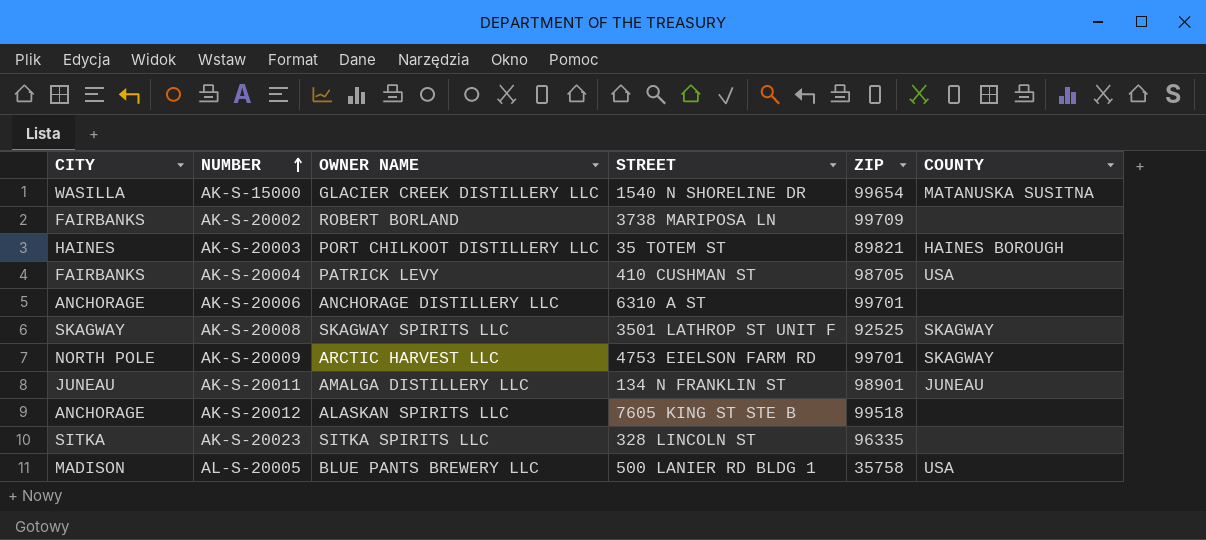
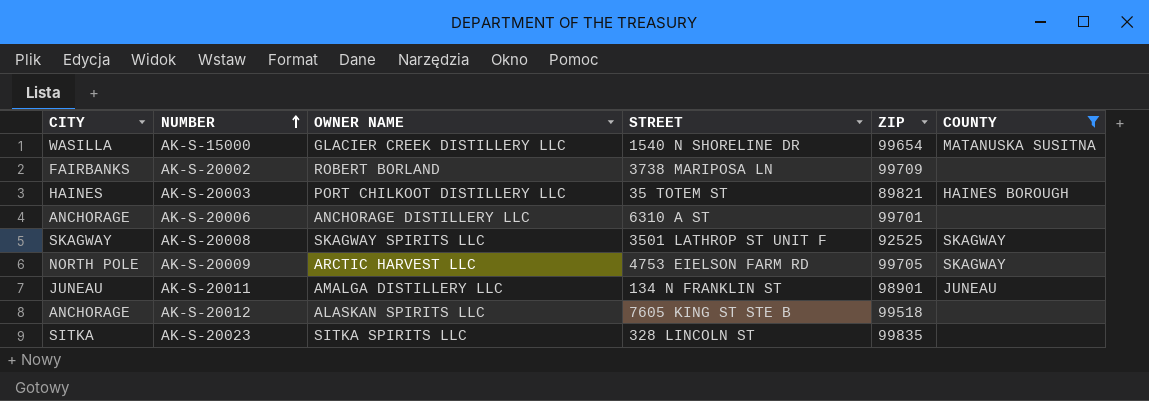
filter: none -> COUNTY != USA
AK-S-20009 | ZIP: 99701 -> 99705
AK-S-20023 | ZIP: 96335 -> 99835

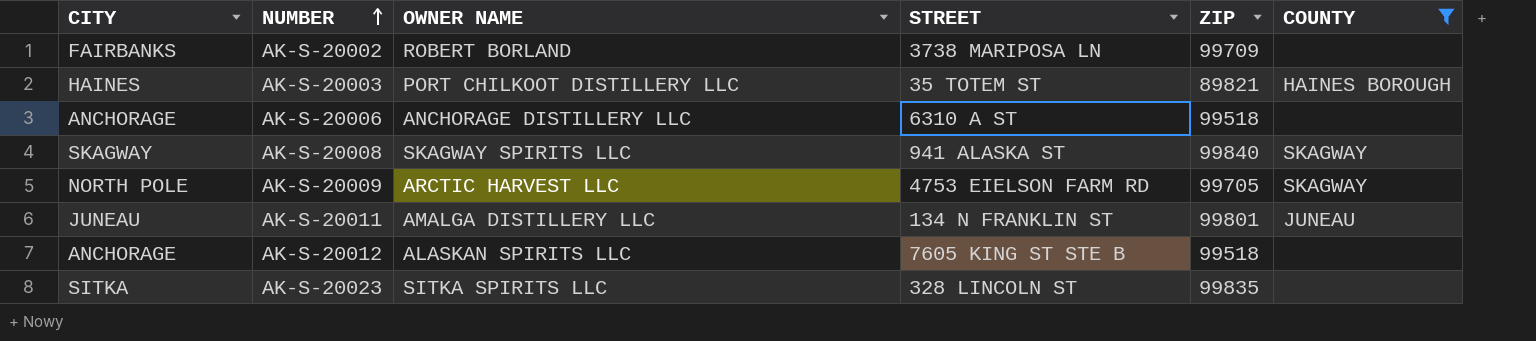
row AK-S-15000: WASILLA | GLACIER CREEK DISTILLERY LLC | 1540 N SHORELINE DR | 99654 | MATANUSKA SUSITNA -> none
AK-S-20006 | ZIP: 99701 -> 99518
AK-S-20008 | STREET: 3501 LATHROP ST UNIT F -> 941 ALASKA ST
AK-S-20008 | ZIP: 92525 -> 99840
AK-S-20011 | ZIP: 98901 -> 99801

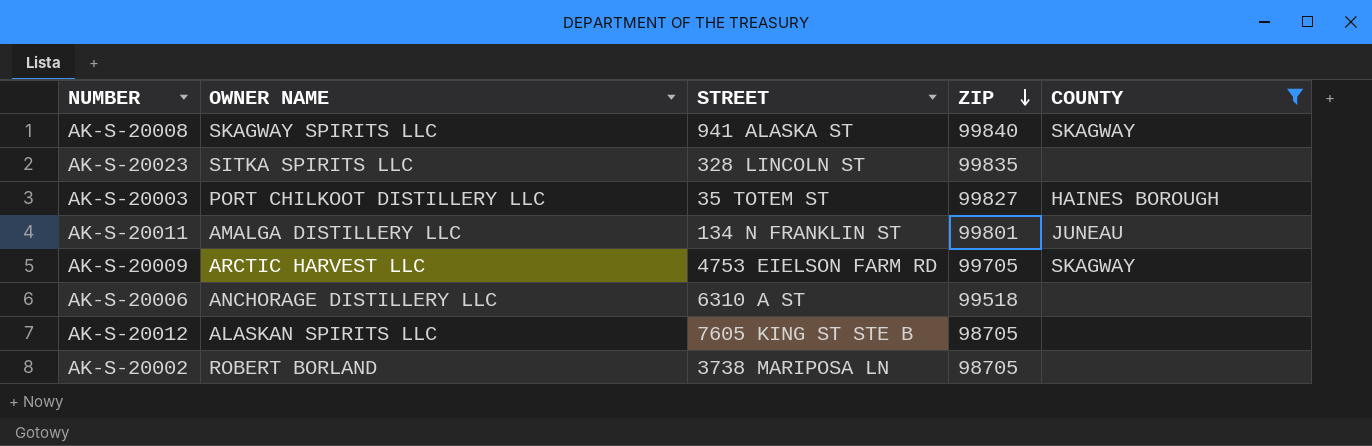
row order: NUMBER ascending -> ZIP descending
column CITY | position: 1 -> none
AK-S-20003 | ZIP: 89821 -> 99827
AK-S-20012 | ZIP: 99518 -> 98705
AK-S-20002 | ZIP: 99709 -> 98705

